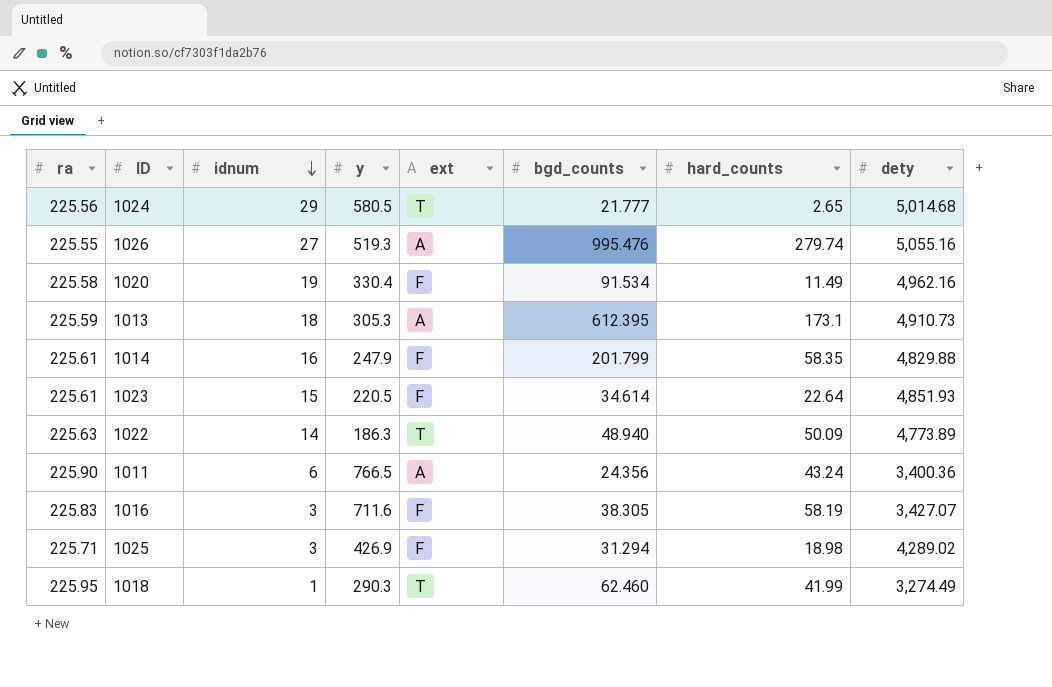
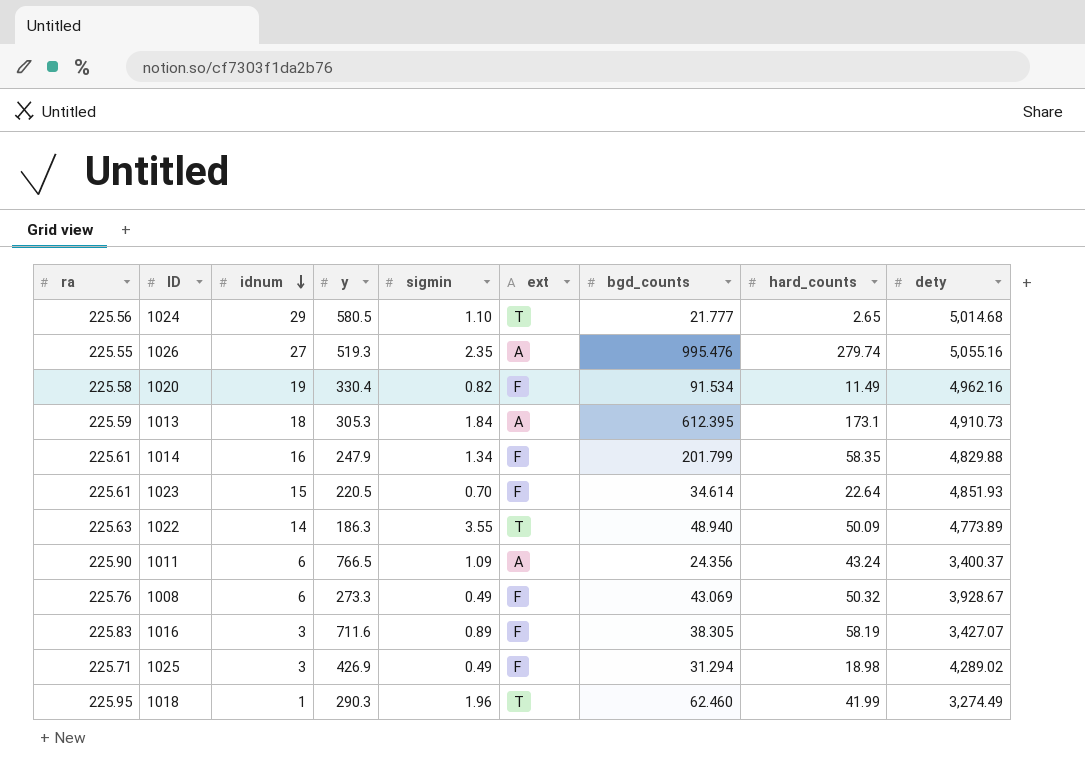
column sigmin | position: none -> 5
1011 | dety: 3,400.36 -> 3,400.37
row 1008: none -> 225.76 | 6 | 273.3 | 0.49 | F | 43.069 | 50.32 | 3,928.67

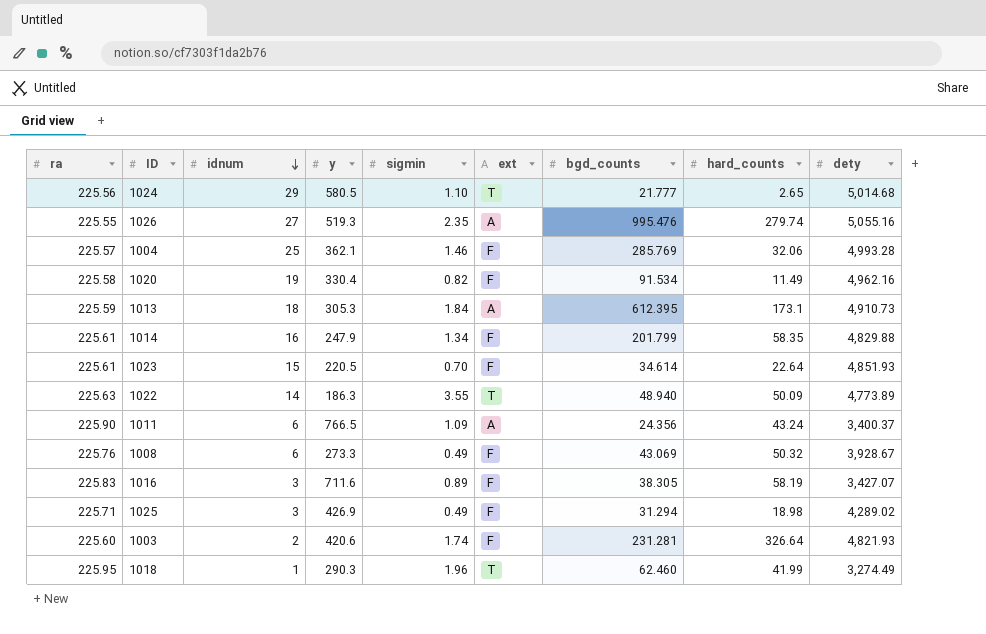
row 1004: none -> 225.57 | 25 | 362.1 | 1.46 | F | 285.769 | 32.06 | 4,993.28
row 1003: none -> 225.60 | 2 | 420.6 | 1.74 | F | 231.281 | 326.64 | 4,821.93

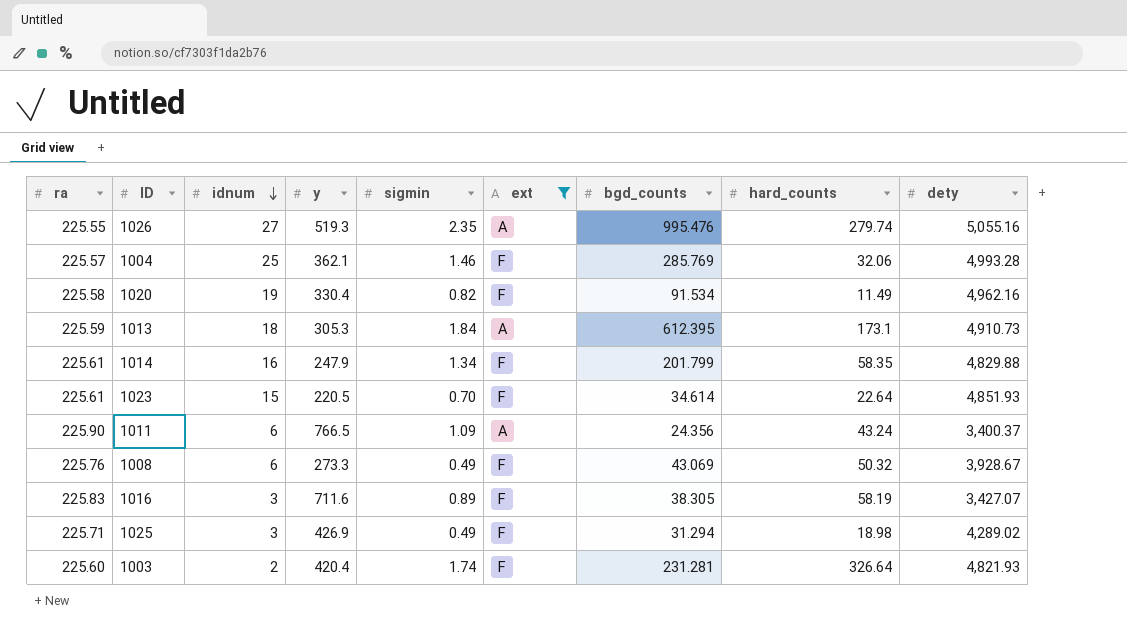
filter: none -> ext != T
1003 | y: 420.6 -> 420.4

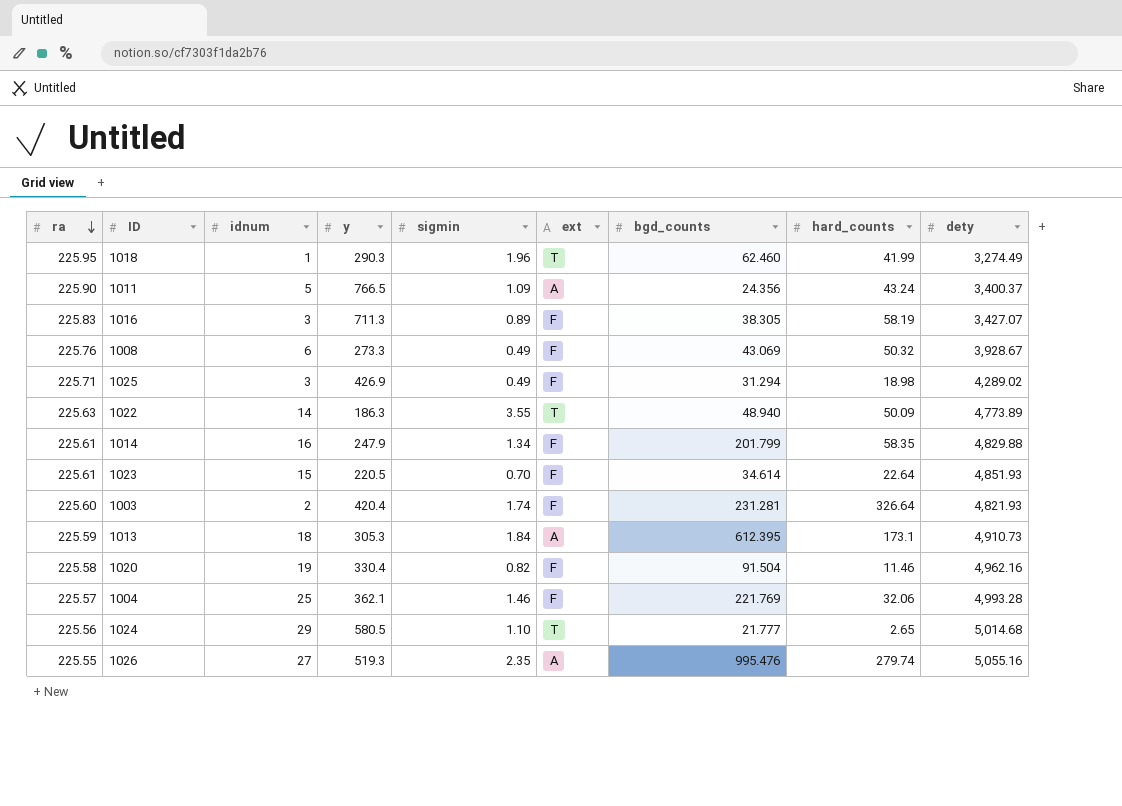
filter: ext != T -> none
row order: idnum descending -> ra descending
1011 | idnum: 6 -> 5
1016 | y: 711.6 -> 711.3
1020 | bgd_counts: 91.534 -> 91.504
1020 | hard_counts: 11.49 -> 11.46
1004 | bgd_counts: 285.769 -> 221.769

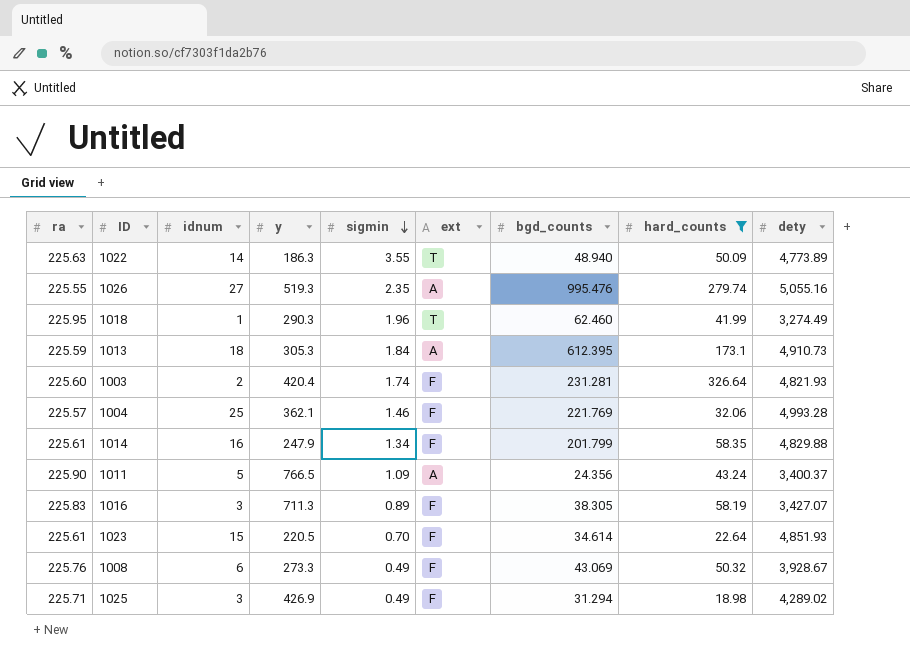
filter: none -> hard_counts >= 18.98
row order: ra descending -> sigmin descending

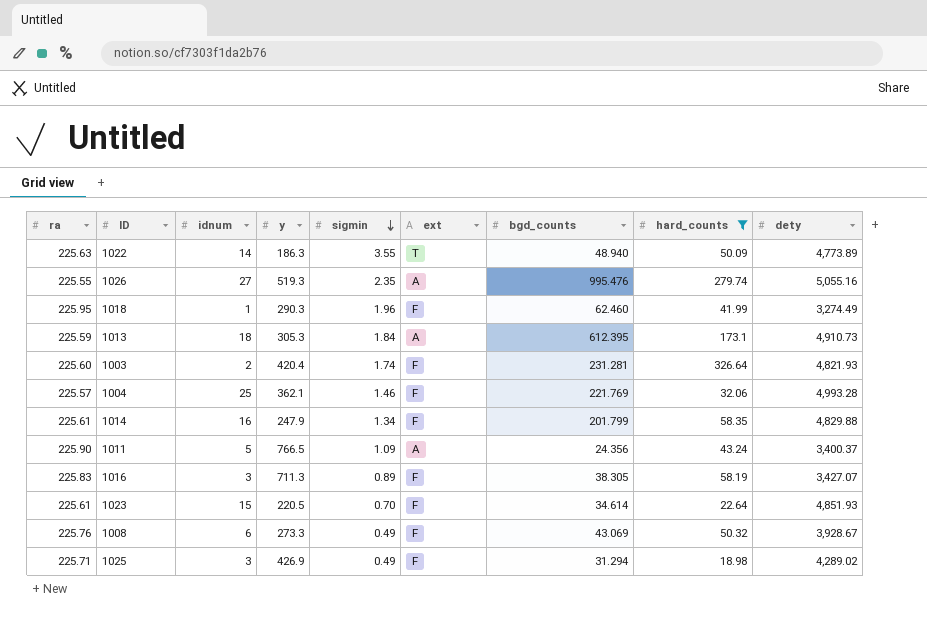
1018 | ext: T -> F

